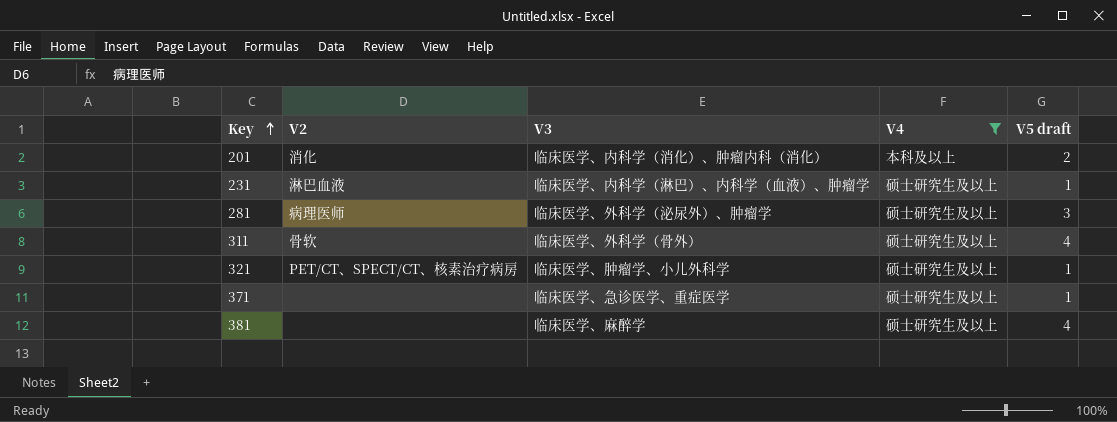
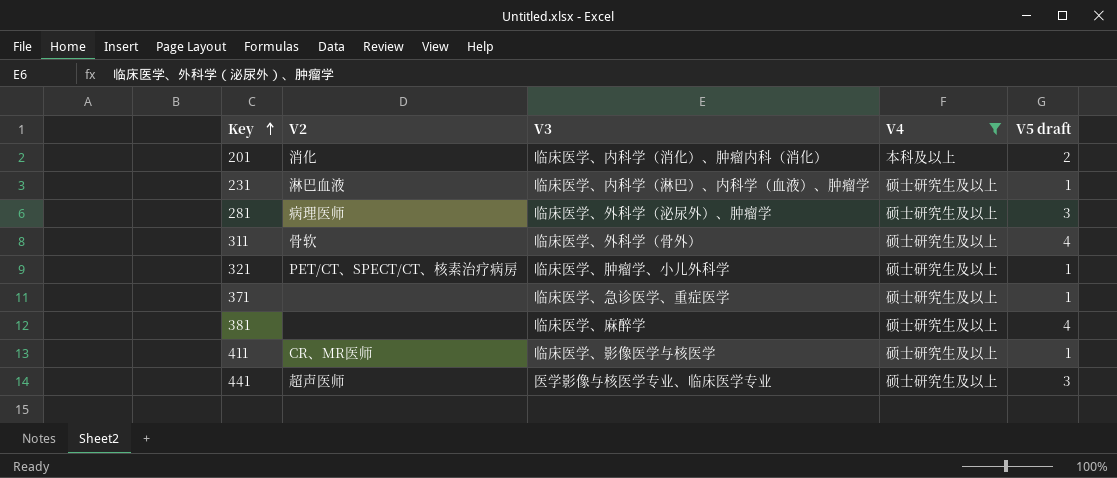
row 411: none -> CR、MR医师 | 临床医学、影像医学与核医学 | 硕士研究生及以上 | 1
row 441: none -> 超声医师 | 医学影像与核医学专业、临床医学专业 | 硕士研究生及以上 | 3

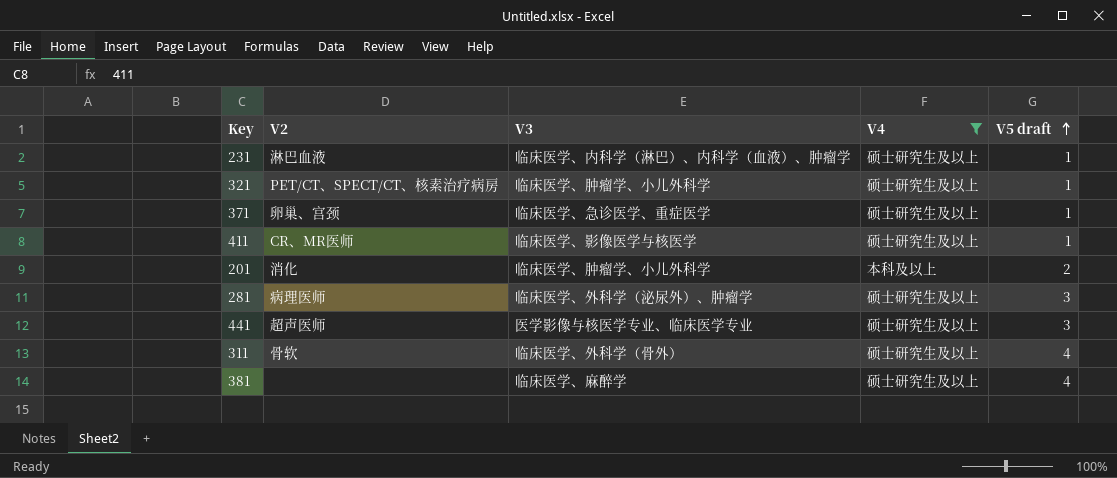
row order: Key ascending -> V5 draft ascending
371 | V2: none -> 卵巢、宫颈
201 | V3: 临床医学、内科学（消化）、肿瘤内科（消化） -> 临床医学、肿瘤学、小儿外科学

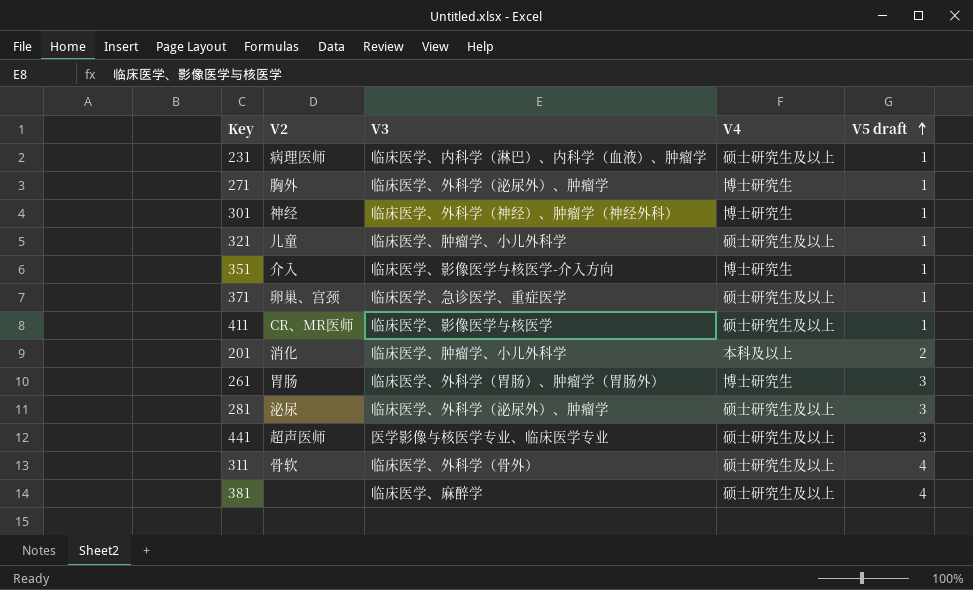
filter: V4 != 博士研究生 -> none
231 | V2: 淋巴血液 -> 病理医师
321 | V2: PET/CT、SPECT/CT、核素治疗病房 -> 儿童
281 | V2: 病理医师 -> 泌尿

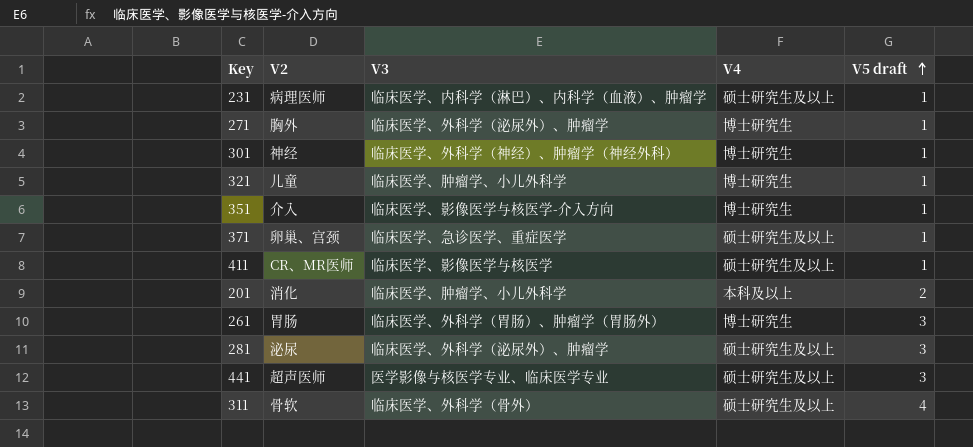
row 381: none | 临床医学、麻醉学 | 硕士研究生及以上 | 4 -> none
321 | V4: 硕士研究生及以上 -> 博士研究生

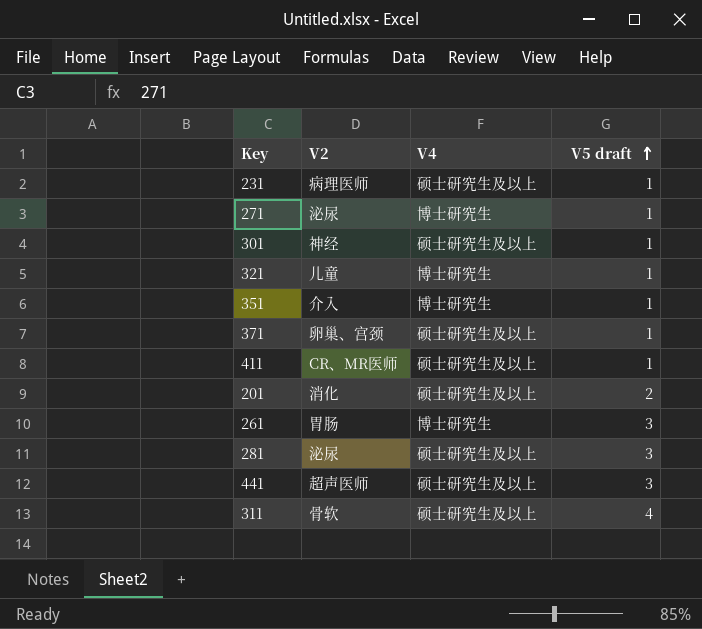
column V3 | position: 3 -> none
271 | V2: 胸外 -> 泌尿
301 | V4: 博士研究生 -> 硕士研究生及以上
201 | V4: 本科及以上 -> 硕士研究生及以上

